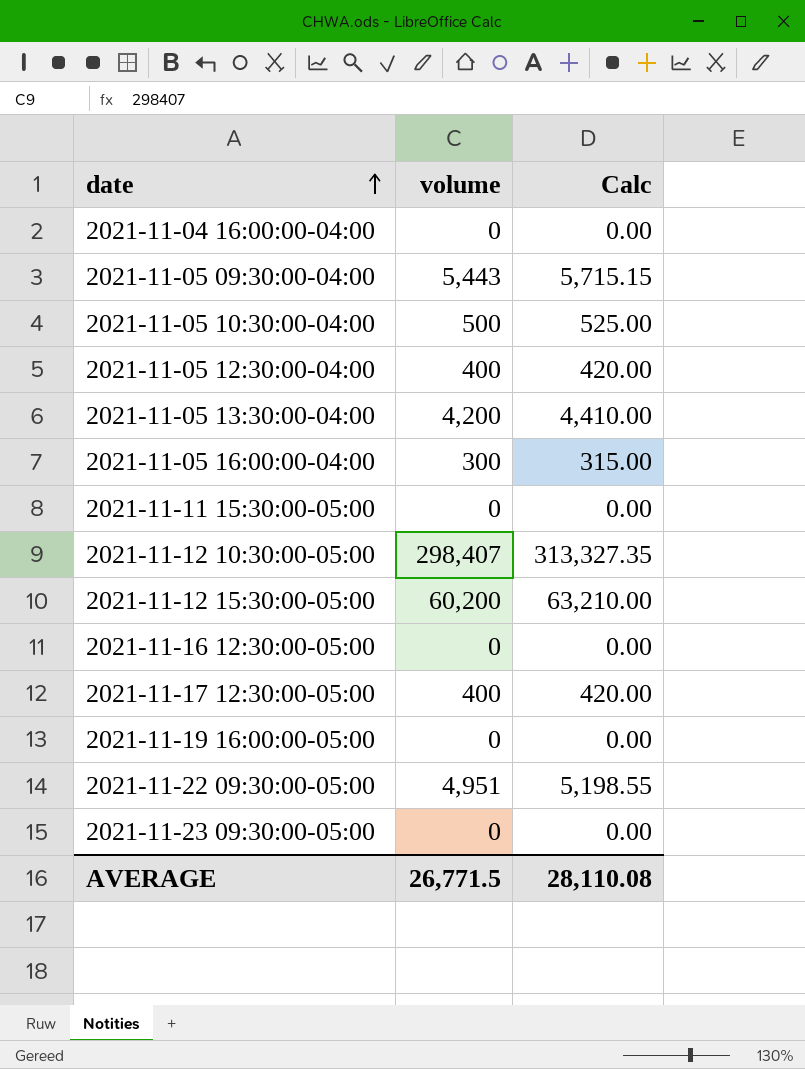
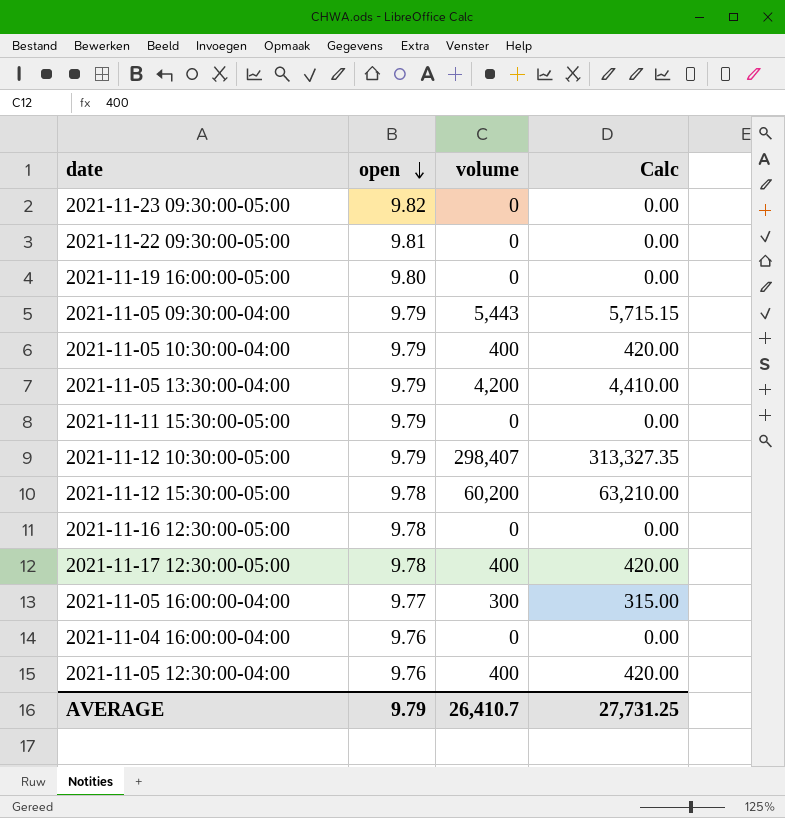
row order: date ascending -> open descending
column open | position: none -> 2
2021-11-22 09:30:00-05:00 | volume: 4,951 -> 0
2021-11-22 09:30:00-05:00 | Calc: 5,198.55 -> 0.00
2021-11-05 10:30:00-04:00 | volume: 500 -> 400
2021-11-05 10:30:00-04:00 | Calc: 525.00 -> 420.00
AVERAGE | volume: 26,771.5 -> 26,410.7
AVERAGE | Calc: 28,110.08 -> 27,731.25

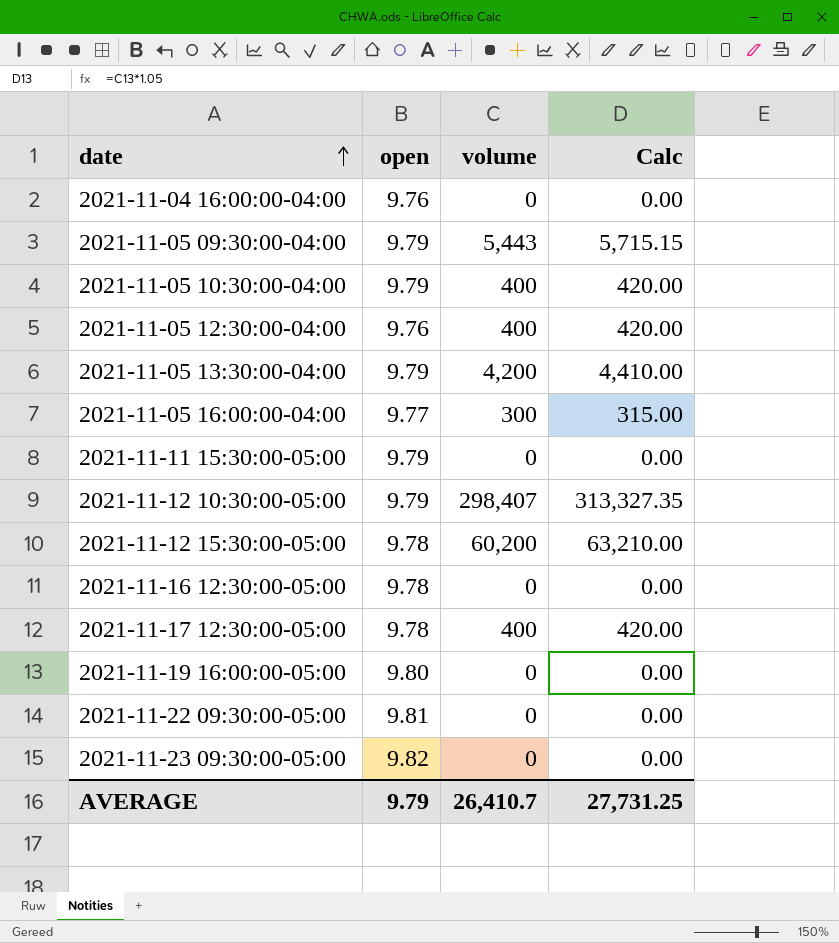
row order: open descending -> date ascending

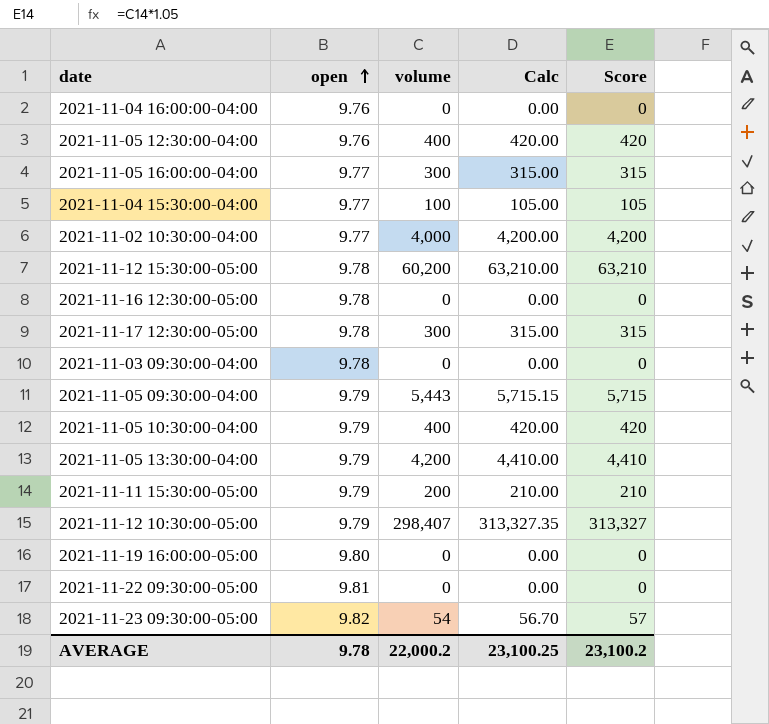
row order: date ascending -> open ascending
column Score | formula: none -> [volume] * 1.05
row 2021-11-04 15:30:00-04:00: none -> 9.77 | 100 | 105.00 | 105
row 2021-11-02 10:30:00-04:00: none -> 9.77 | 4,000 | 4,200.00 | 4,200
2021-11-17 12:30:00-05:00 | volume: 400 -> 300
2021-11-17 12:30:00-05:00 | Calc: 420.00 -> 315.00
row 2021-11-03 09:30:00-04:00: none -> 9.78 | 0 | 0.00 | 0
2021-11-11 15:30:00-05:00 | volume: 0 -> 200
2021-11-11 15:30:00-05:00 | Calc: 0.00 -> 210.00
2021-11-23 09:30:00-05:00 | volume: 0 -> 54
2021-11-23 09:30:00-05:00 | Calc: 0.00 -> 56.70
AVERAGE | open: 9.79 -> 9.78
AVERAGE | volume: 26,410.7 -> 22,000.2
AVERAGE | Calc: 27,731.25 -> 23,100.25

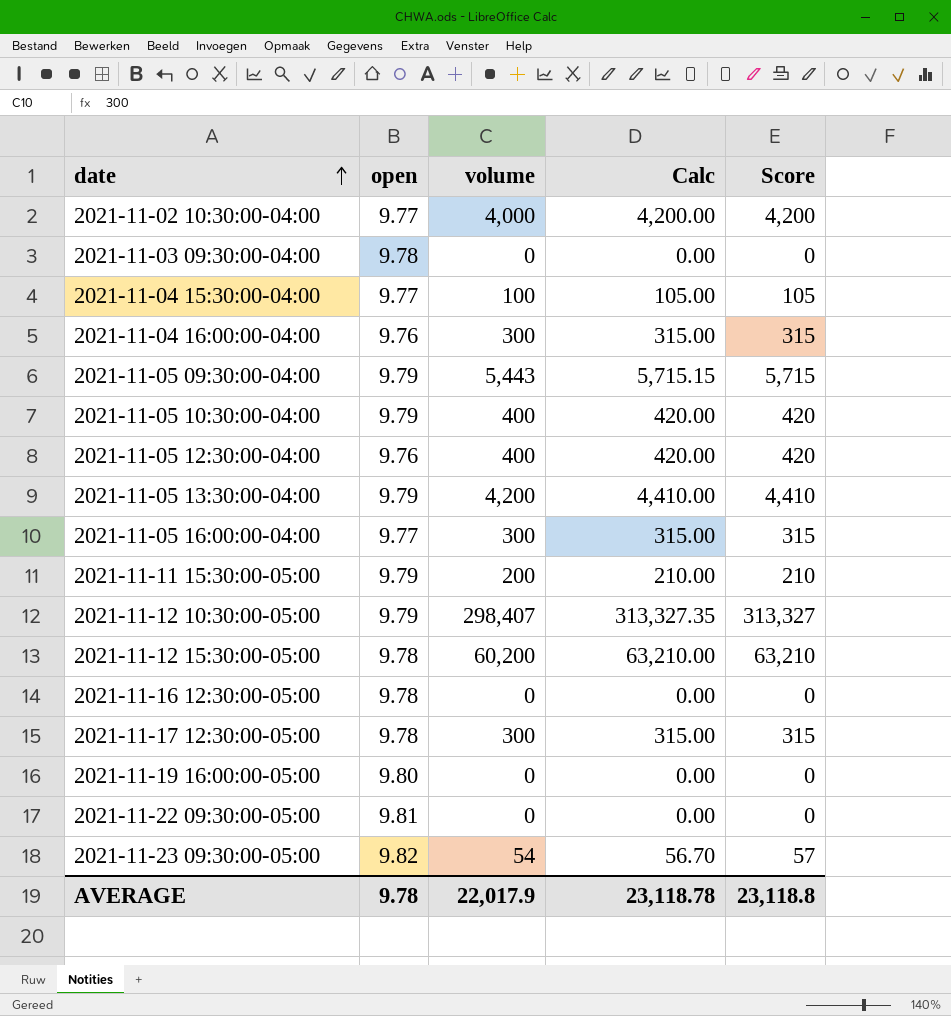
row order: open ascending -> date ascending
2021-11-04 16:00:00-04:00 | volume: 0 -> 300
2021-11-04 16:00:00-04:00 | Calc: 0.00 -> 315.00
2021-11-04 16:00:00-04:00 | Score: 0 -> 315
AVERAGE | volume: 22,000.2 -> 22,017.9
AVERAGE | Calc: 23,100.25 -> 23,118.78
AVERAGE | Score: 23,100.2 -> 23,118.8

